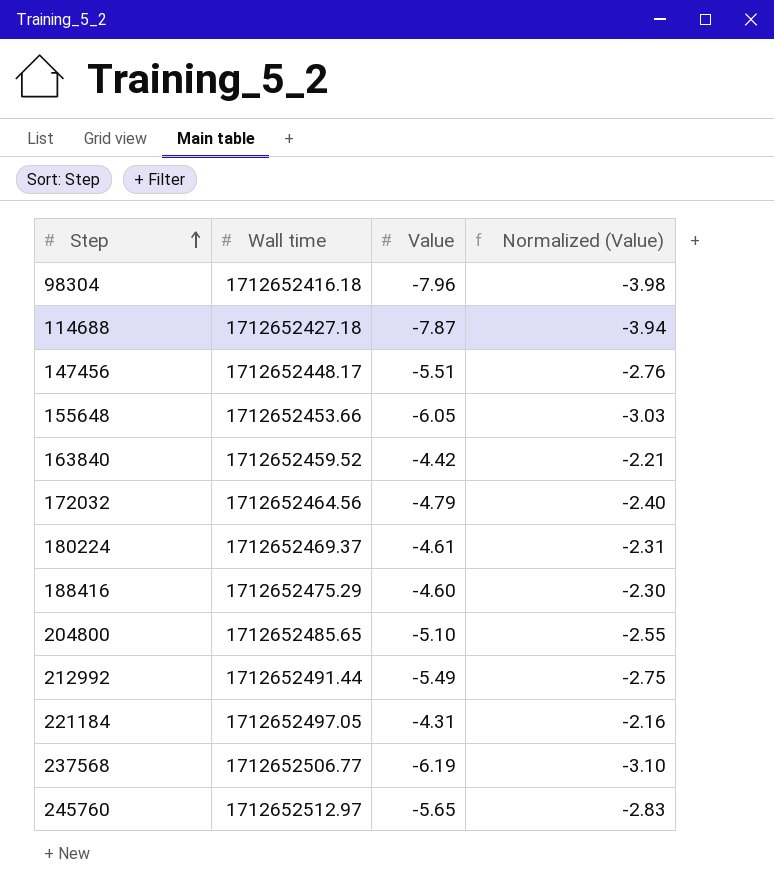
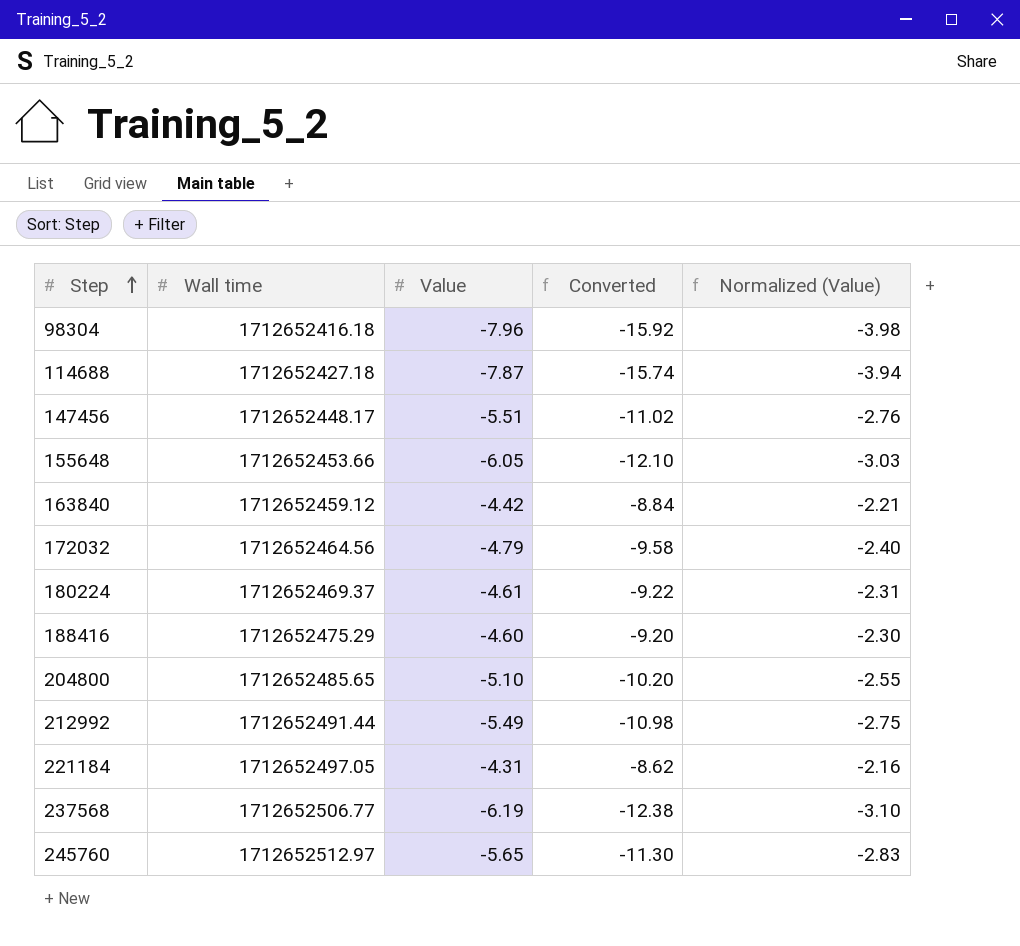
column Converted | formula: none -> [Value] * 2
163840 | Wall time: 1712652459.52 -> 1712652459.12

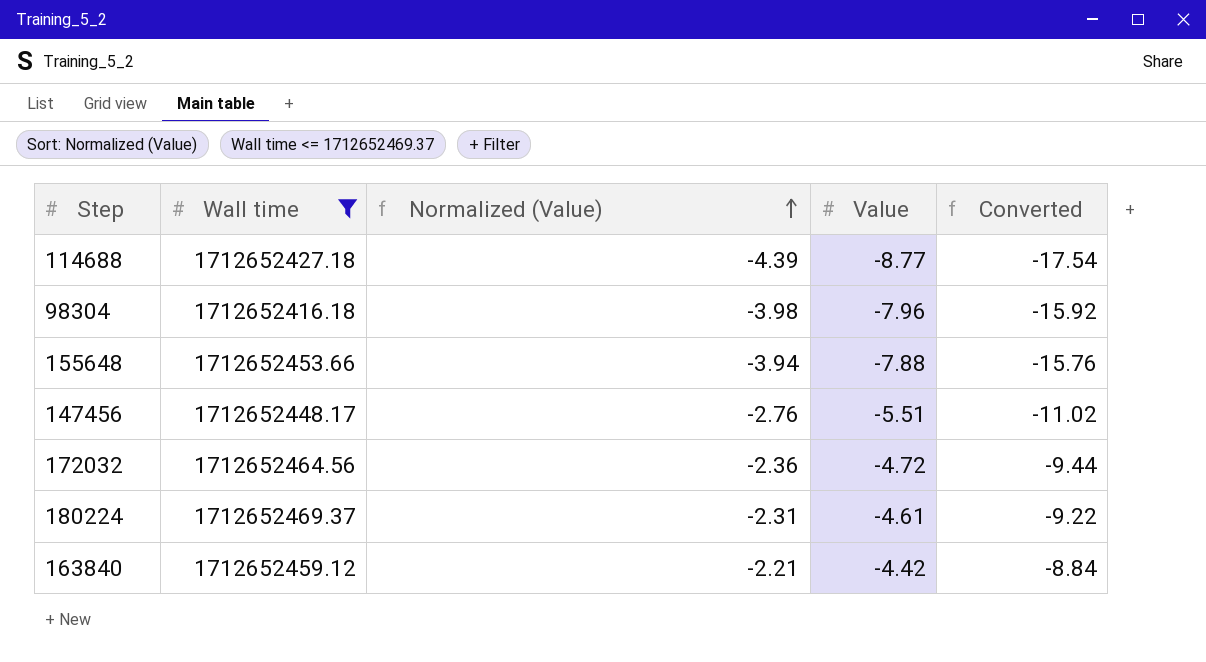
filter: none -> Wall time <= 1712652469.37
row order: Step ascending -> Normalized (Value) ascending
column Normalized (Value) | position: 5 -> 3
114688 | Normalized (Value): -3.94 -> -4.39
114688 | Value: -7.87 -> -8.77
114688 | Converted: -15.74 -> -17.54
155648 | Normalized (Value): -3.03 -> -3.94
155648 | Value: -6.05 -> -7.88
155648 | Converted: -12.10 -> -15.76
172032 | Normalized (Value): -2.40 -> -2.36
172032 | Value: -4.79 -> -4.72
172032 | Converted: -9.58 -> -9.44

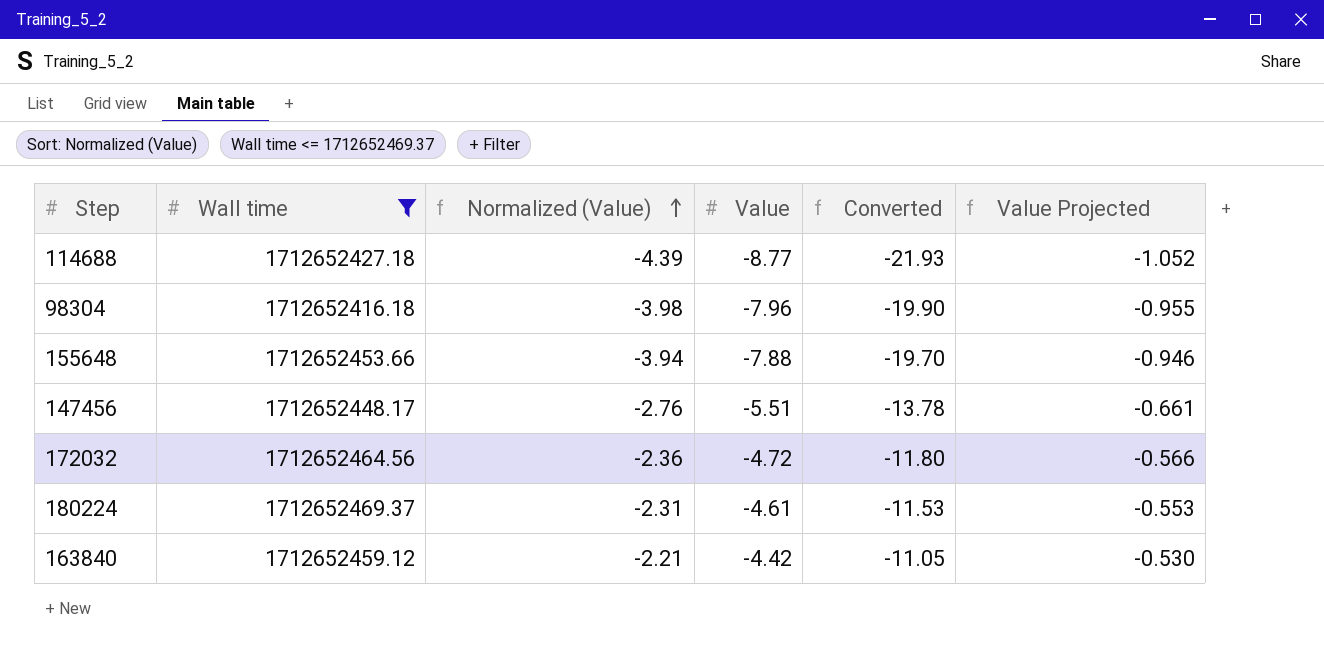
column Converted | formula: [Value] * 2 -> [Value] * 2.5
column Value Projected | formula: none -> [Value] * 0.12

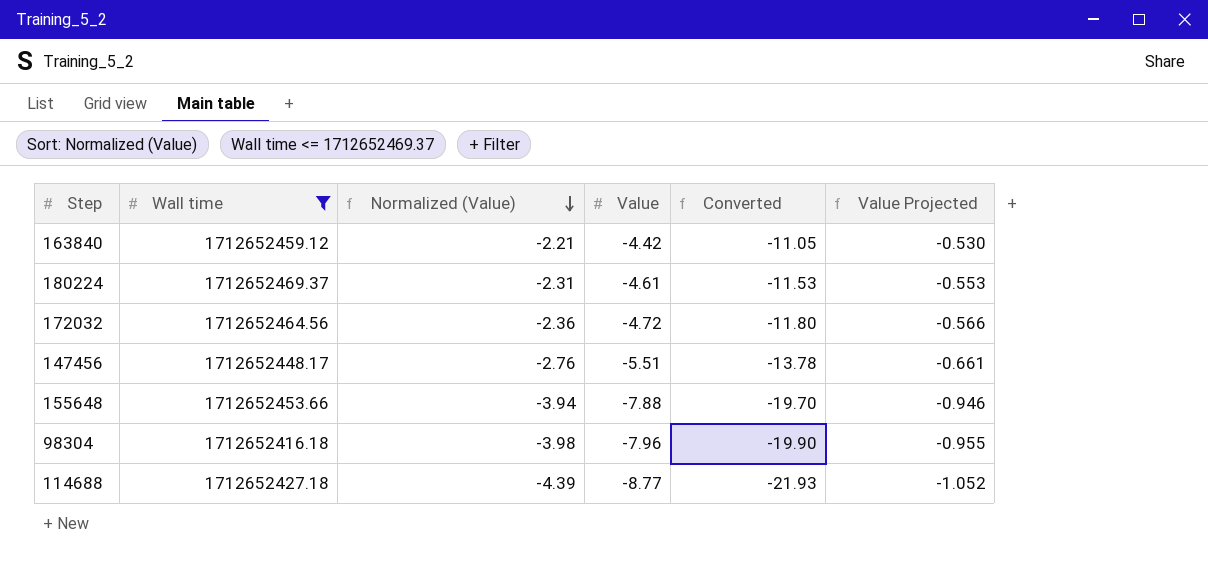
row order: Normalized (Value) ascending -> Normalized (Value) descending

